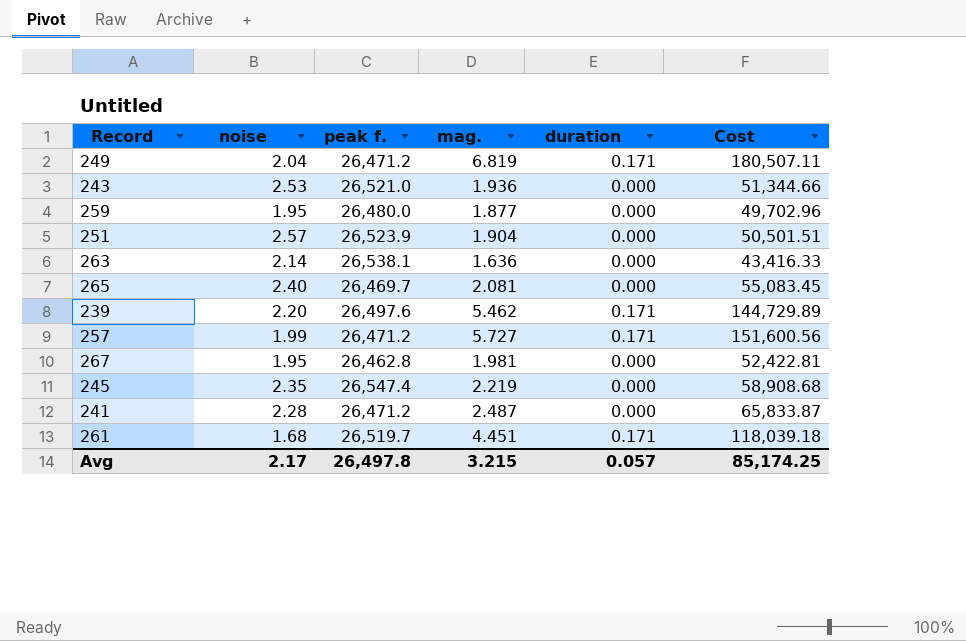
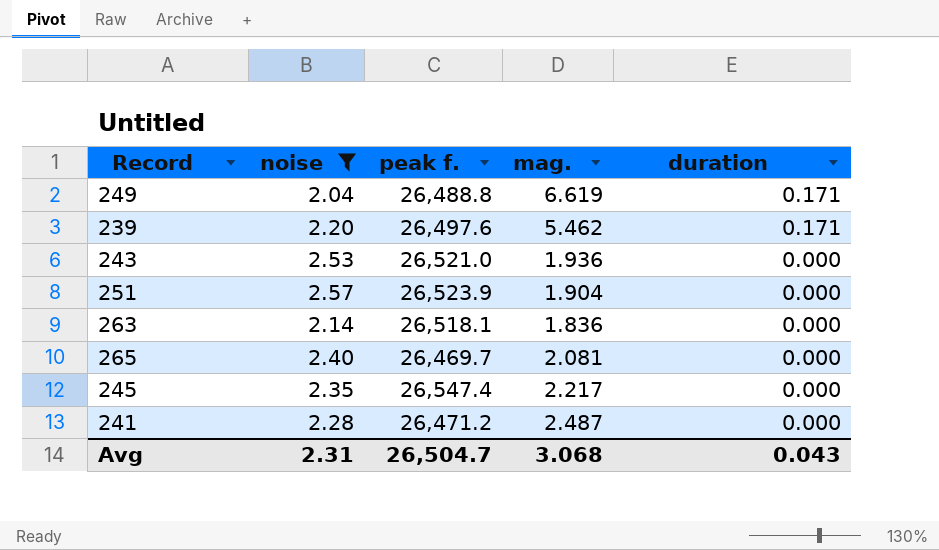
filter: none -> noise >= 2.04
row order: none -> duration descending
column Cost | formula: [peak f.] * [mag.] -> none
249 | peak f.: 26,471.2 -> 26,488.8
249 | mag.: 6.819 -> 6.619
263 | peak f.: 26,538.1 -> 26,518.1
263 | mag.: 1.636 -> 1.836
245 | mag.: 2.219 -> 2.217
Avg | noise: 2.17 -> 2.31
Avg | peak f.: 26,497.8 -> 26,504.7
Avg | mag.: 3.215 -> 3.068
Avg | duration: 0.057 -> 0.043

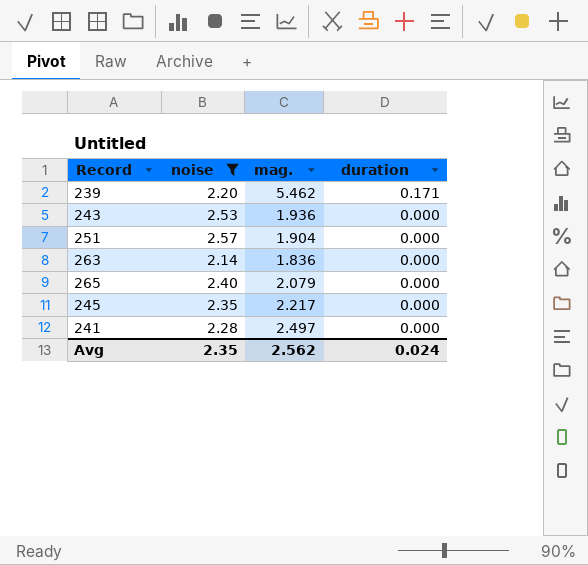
column peak f. | position: 3 -> none
row 249: 2.04 | 26,488.8 | 6.619 | 0.171 -> none
265 | mag.: 2.081 -> 2.079
241 | mag.: 2.487 -> 2.497
Avg | noise: 2.31 -> 2.35
Avg | mag.: 3.068 -> 2.562
Avg | duration: 0.043 -> 0.024

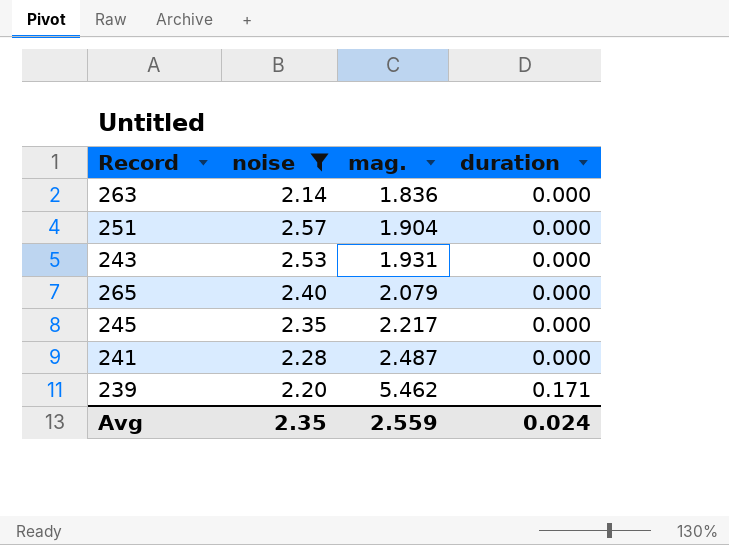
row order: duration descending -> mag. ascending
243 | mag.: 1.936 -> 1.931
241 | mag.: 2.497 -> 2.487
Avg | mag.: 2.562 -> 2.559

